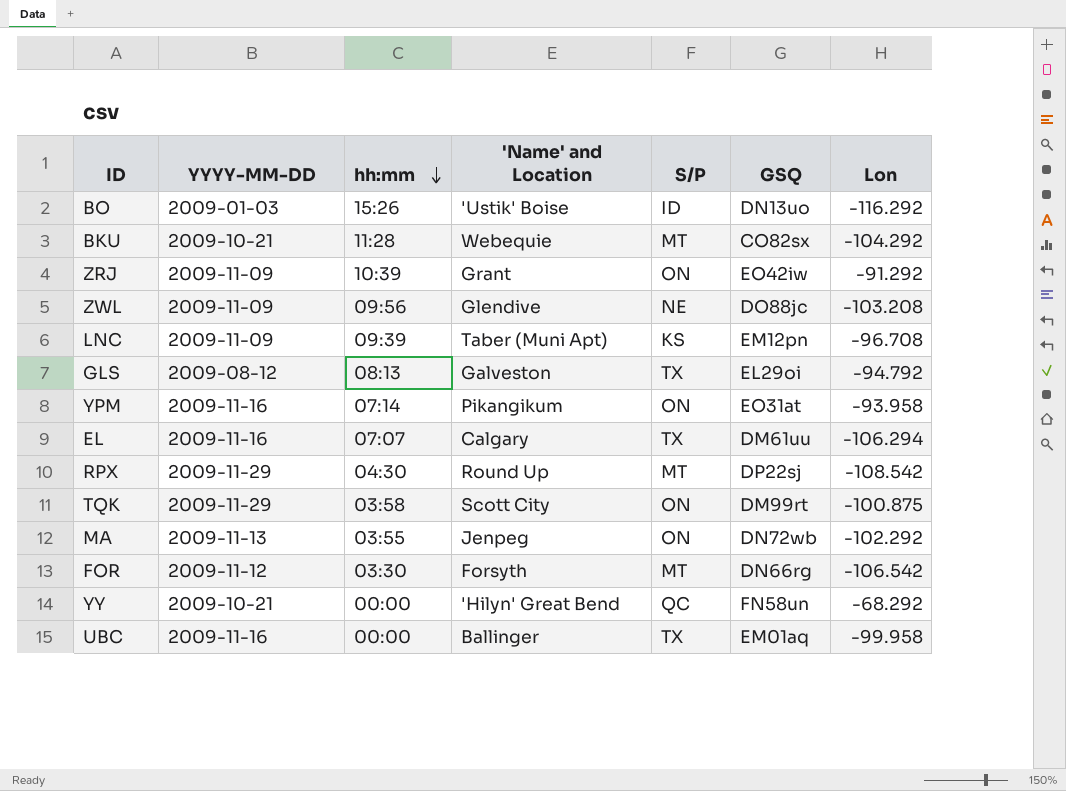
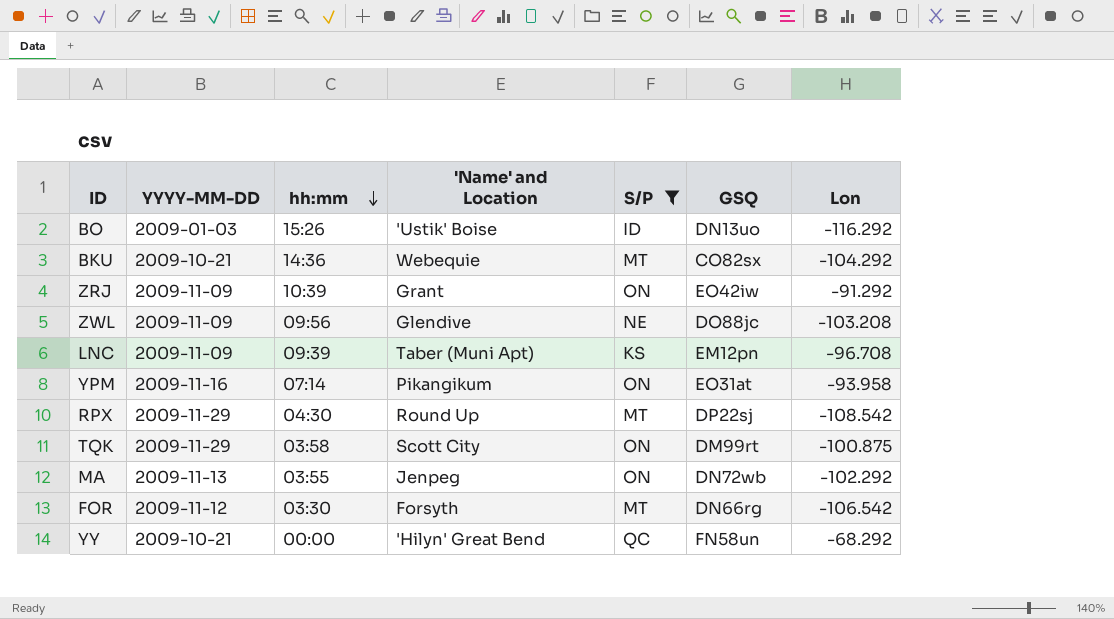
filter: none -> S/P != TX
BKU | hh:mm: 11:28 -> 14:36

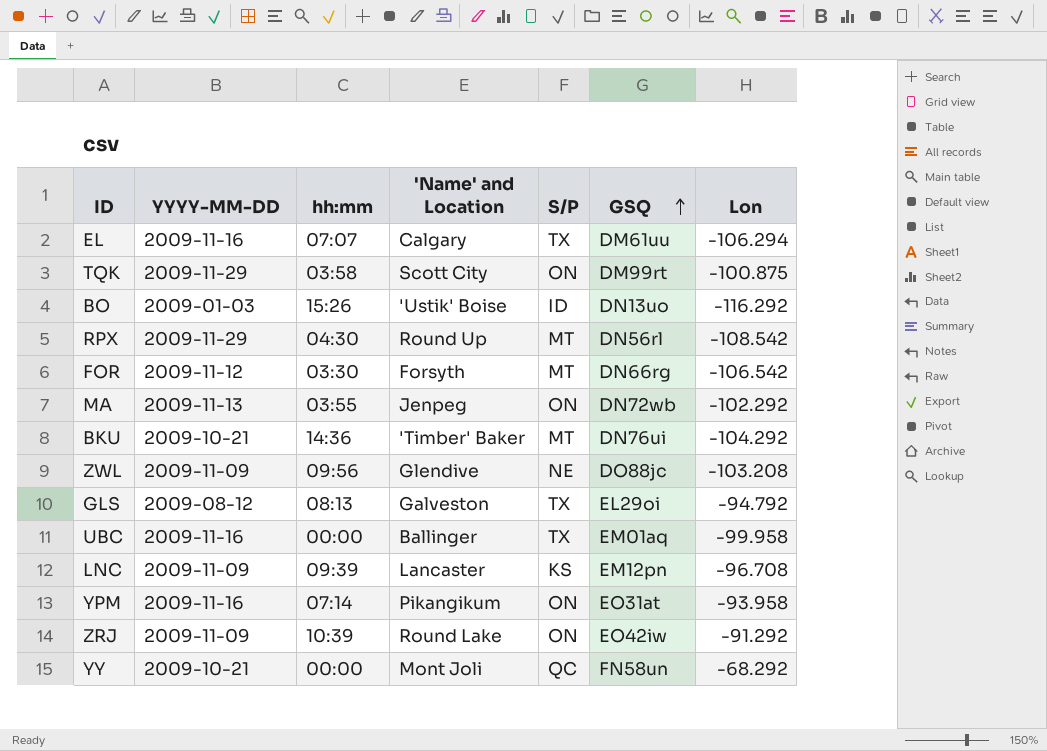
filter: S/P != TX -> none
row order: hh:mm descending -> GSQ ascending
RPX | GSQ: DP22sj -> DN56rl
BKU | 'Name' and Location: Webequie -> 'Timber' Baker
BKU | GSQ: CO82sx -> DN76ui
LNC | 'Name' and Location: Taber (Muni Apt) -> Lancaster
ZRJ | 'Name' and Location: Grant -> Round Lake
YY | 'Name' and Location: 'Hilyn' Great Bend -> Mont Joli

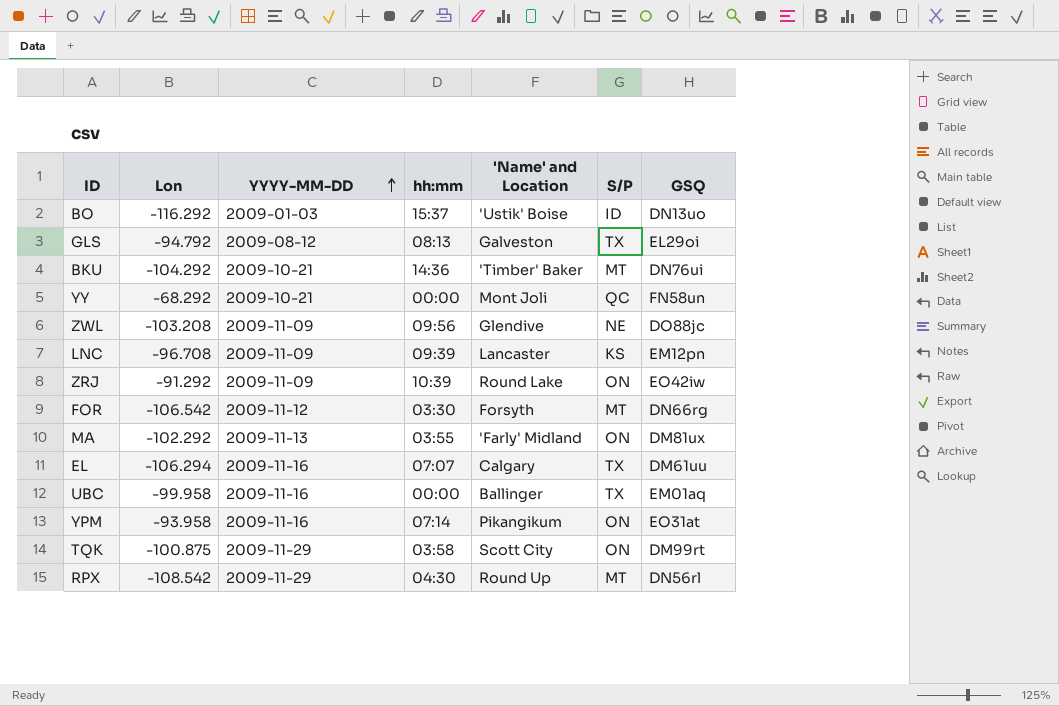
row order: GSQ ascending -> YYYY-MM-DD ascending
column Lon | position: 7 -> 2
BO | hh:mm: 15:26 -> 15:37
MA | 'Name' and Location: Jenpeg -> 'Farly' Midland
MA | GSQ: DN72wb -> DM81ux

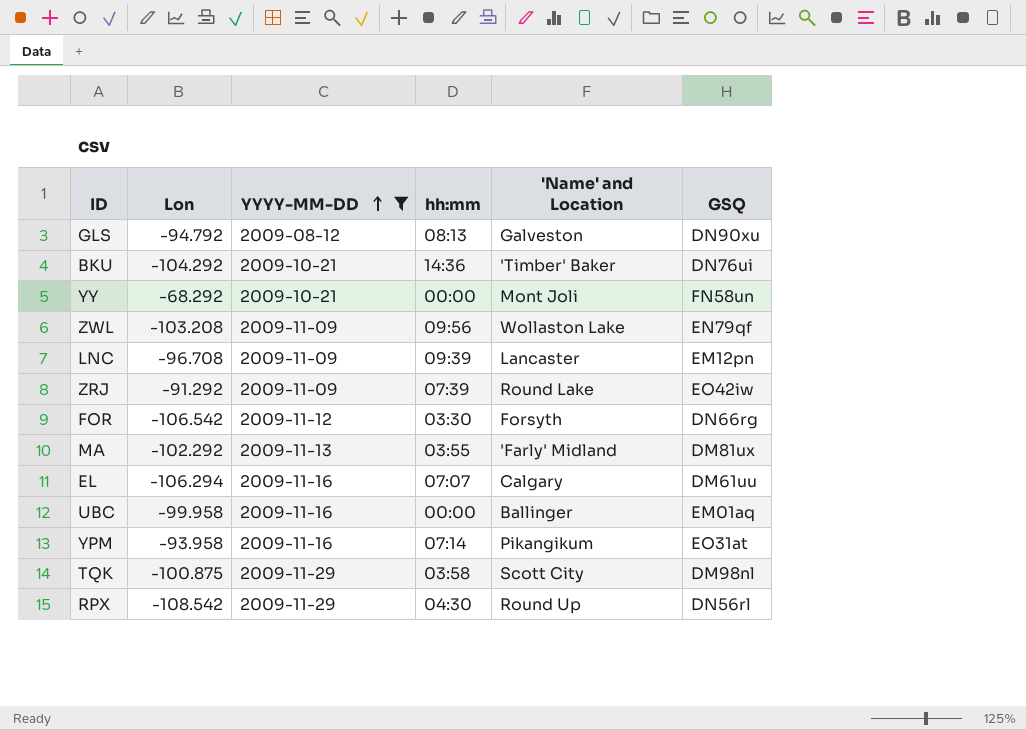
filter: none -> YYYY-MM-DD != 2009-01-03
column S/P | position: 6 -> none
GLS | GSQ: EL29oi -> DN90xu
ZWL | 'Name' and Location: Glendive -> Wollaston Lake
ZWL | GSQ: DO88jc -> EN79qf
ZRJ | hh:mm: 10:39 -> 07:39
TQK | GSQ: DM99rt -> DM98nl

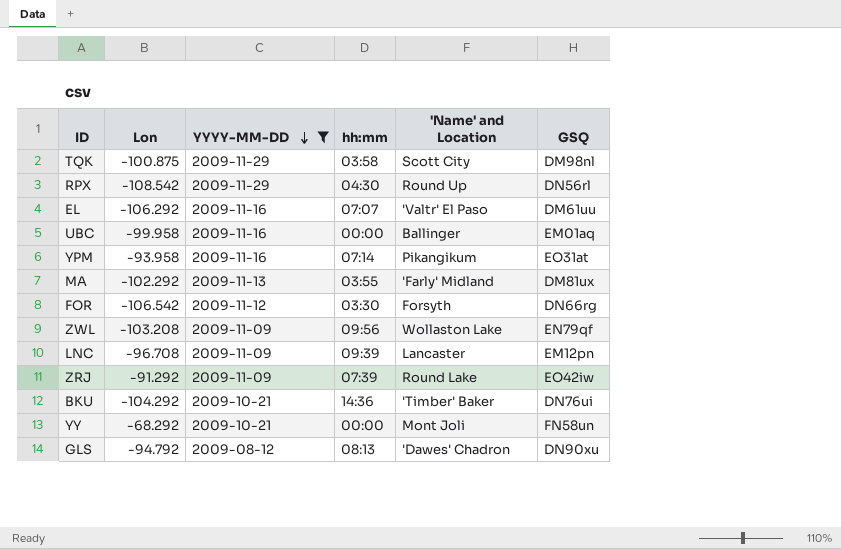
row order: YYYY-MM-DD ascending -> YYYY-MM-DD descending
EL | Lon: -106.294 -> -106.292
EL | 'Name' and Location: Calgary -> 'Valtr' El Paso
GLS | 'Name' and Location: Galveston -> 'Dawes' Chadron

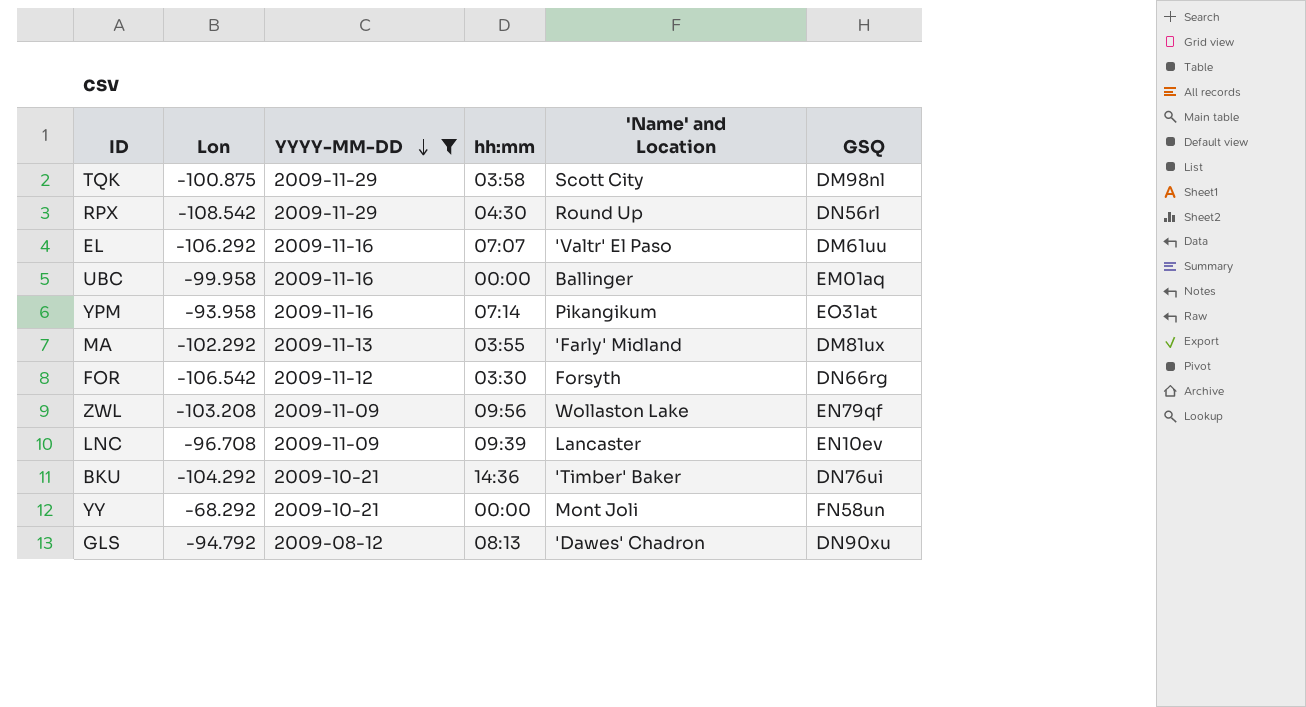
row ZRJ: -91.292 | 2009-11-09 | 07:39 | Round Lake | EO42iw -> none
LNC | GSQ: EM12pn -> EN10ev

